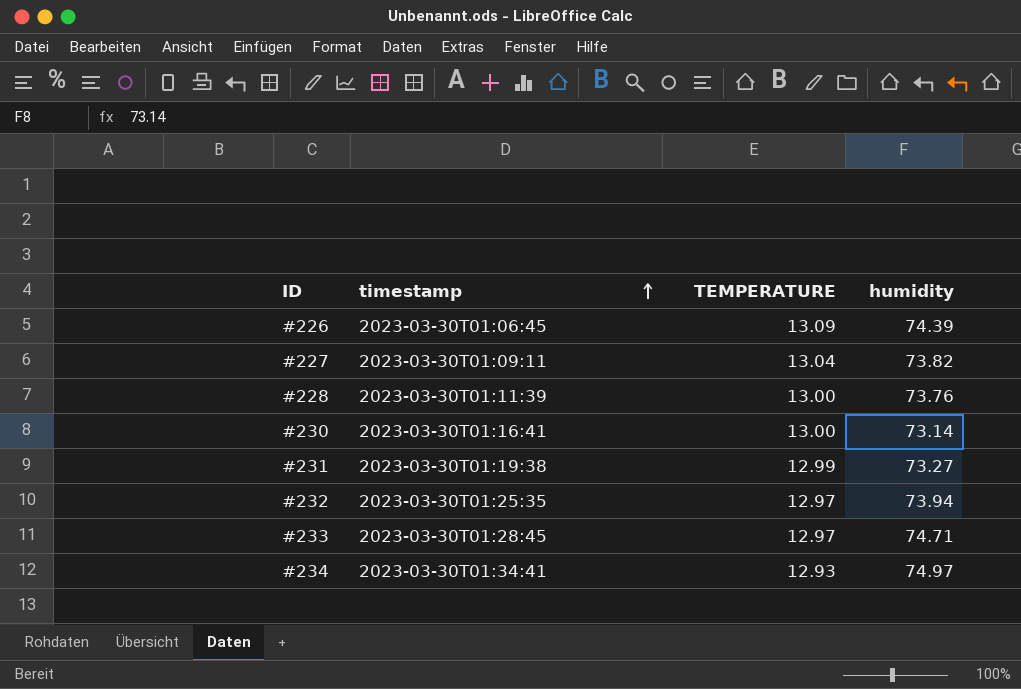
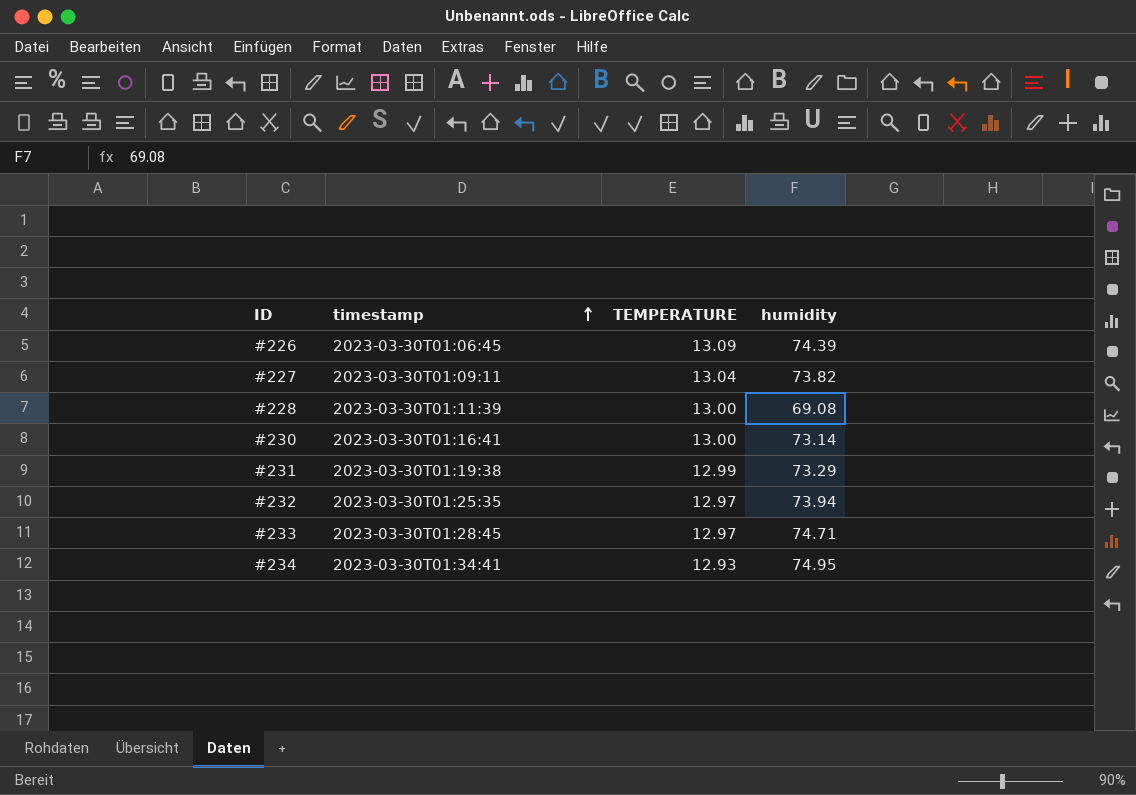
#228 | humidity: 73.76 -> 69.08
#231 | humidity: 73.27 -> 73.29
#234 | humidity: 74.97 -> 74.95

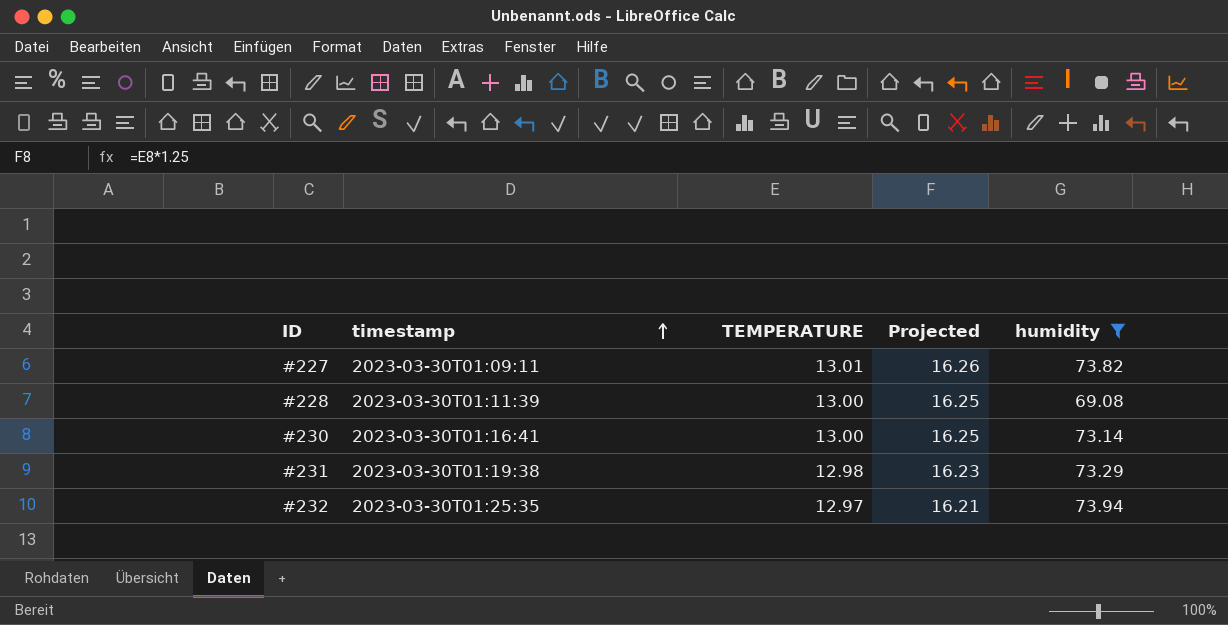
filter: none -> humidity <= 73.94
column Projected | formula: none -> [TEMPERATURE] * 1.25
#227 | TEMPERATURE: 13.04 -> 13.01
#231 | TEMPERATURE: 12.99 -> 12.98

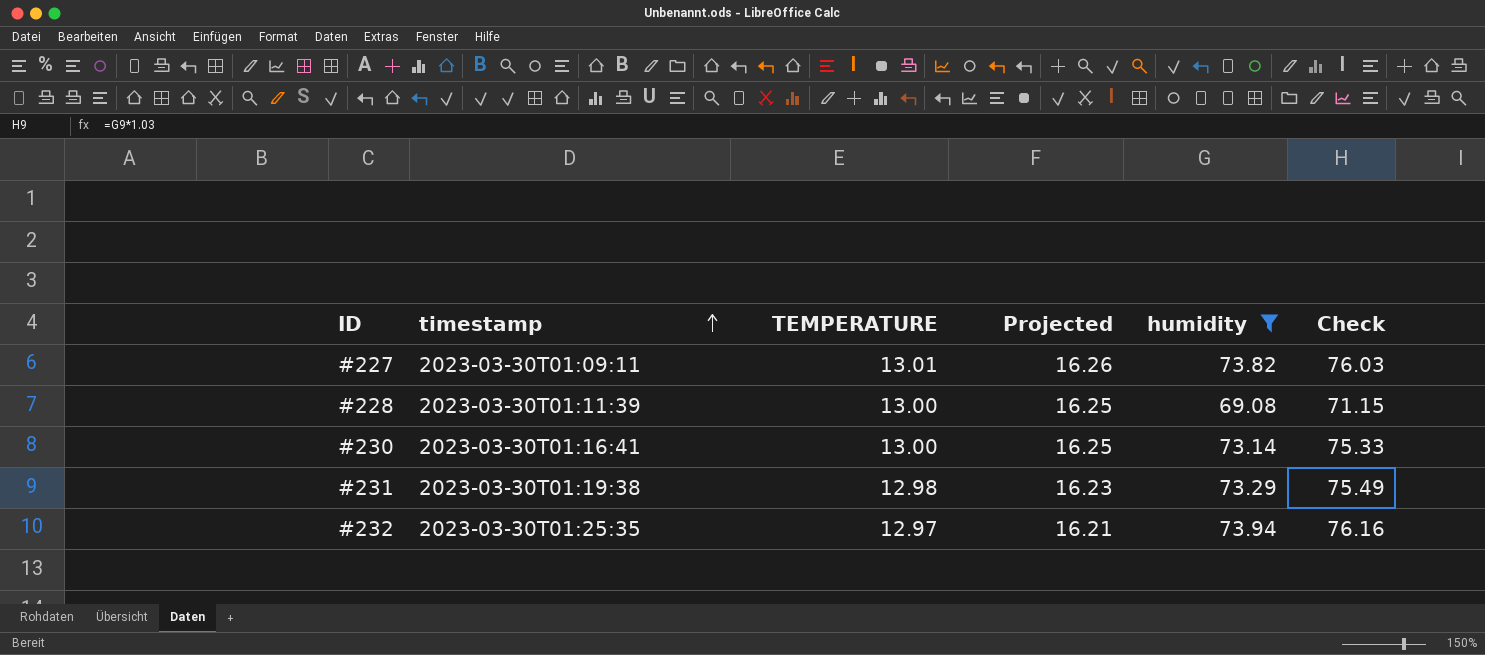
column Check | formula: none -> [humidity] * 1.03

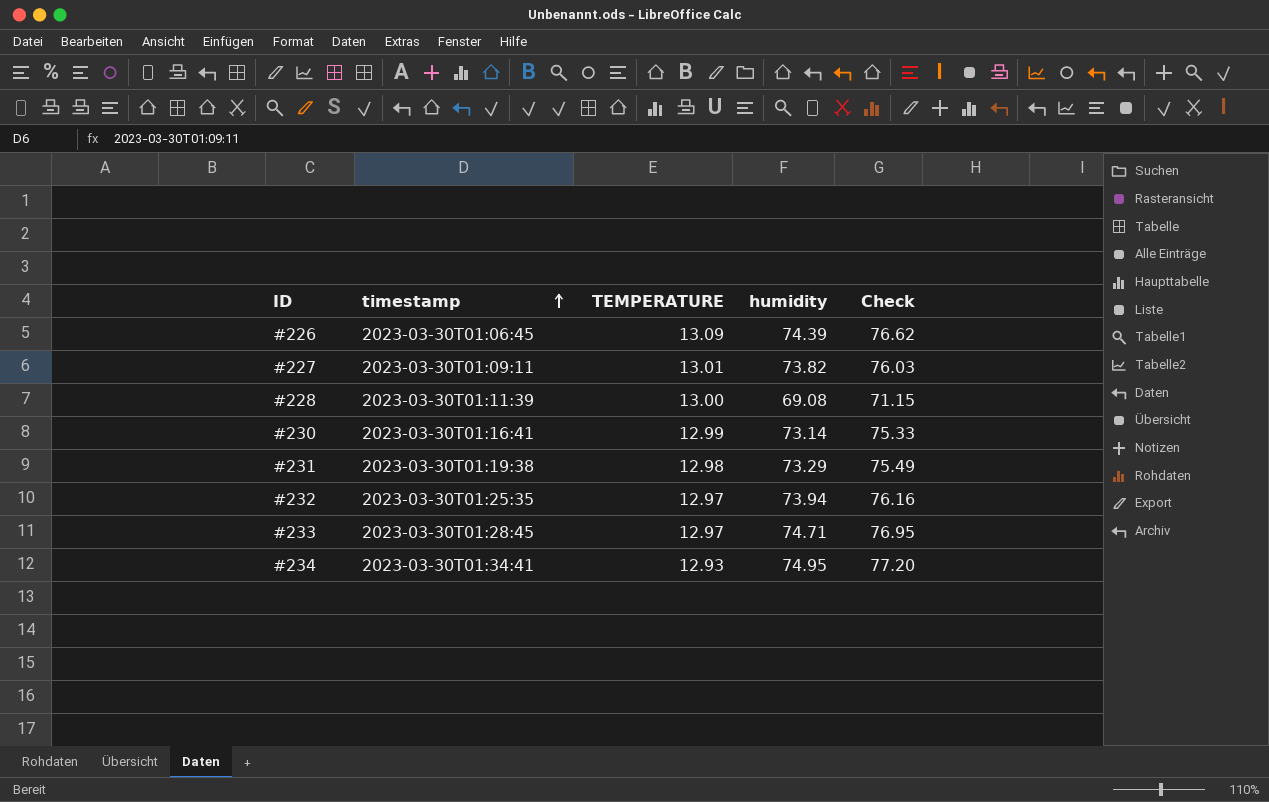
filter: humidity <= 73.94 -> none
column Projected | formula: [TEMPERATURE] * 1.25 -> none
#230 | TEMPERATURE: 13.00 -> 12.99

